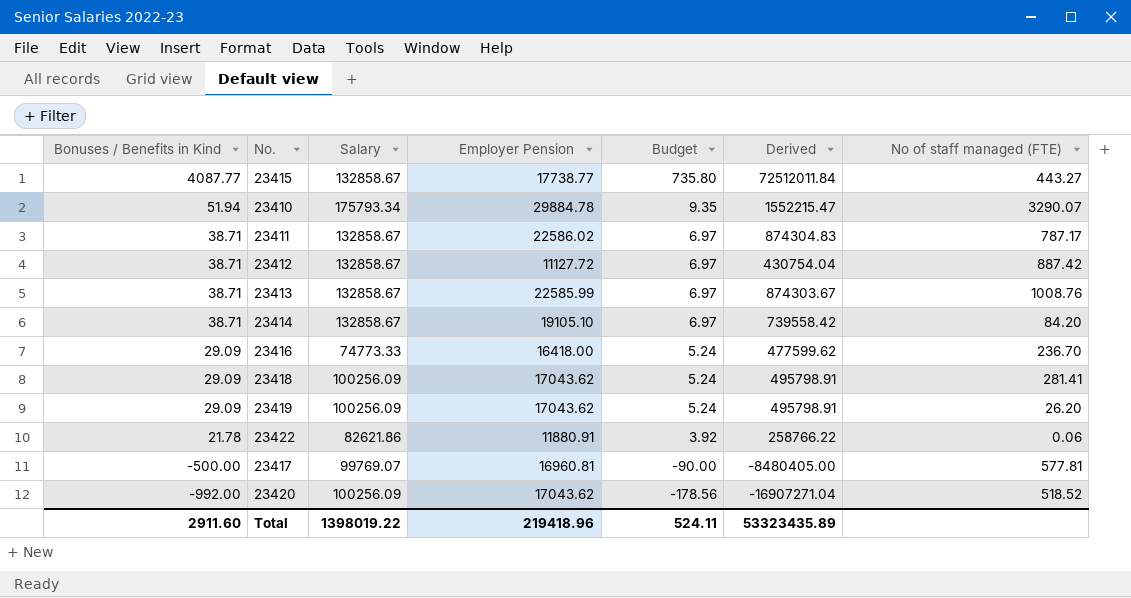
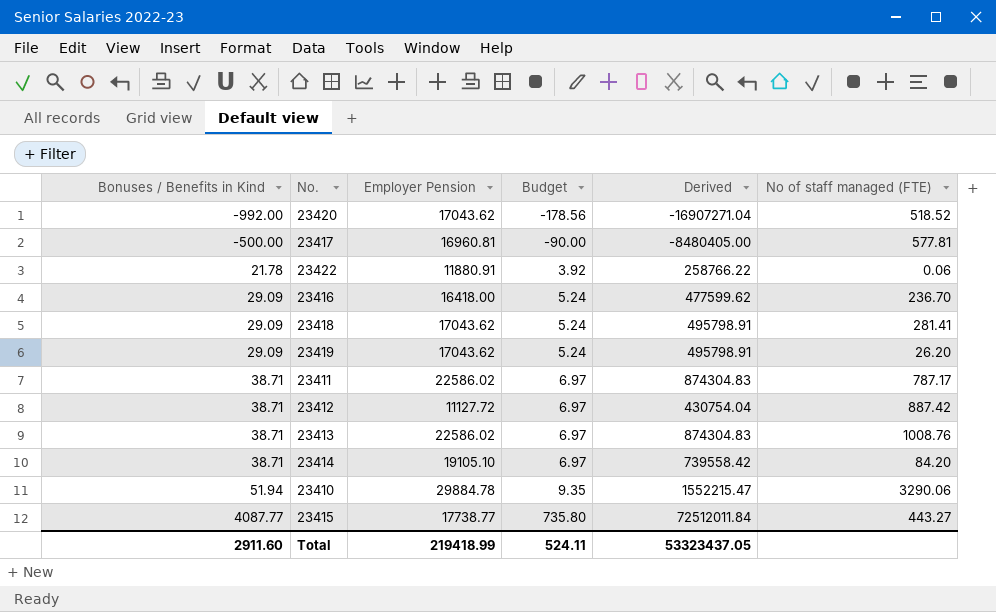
row order: Bonuses / Benefits in Kind descending -> Bonuses / Benefits in Kind ascending
column Salary | position: 3 -> none
23413 | Employer Pension: 22585.99 -> 22586.02
23413 | Derived: 874303.67 -> 874304.83
23410 | No of staff managed (FTE): 3290.07 -> 3290.06
Total | Employer Pension: 219418.96 -> 219418.99
Total | Derived: 53323435.89 -> 53323437.05

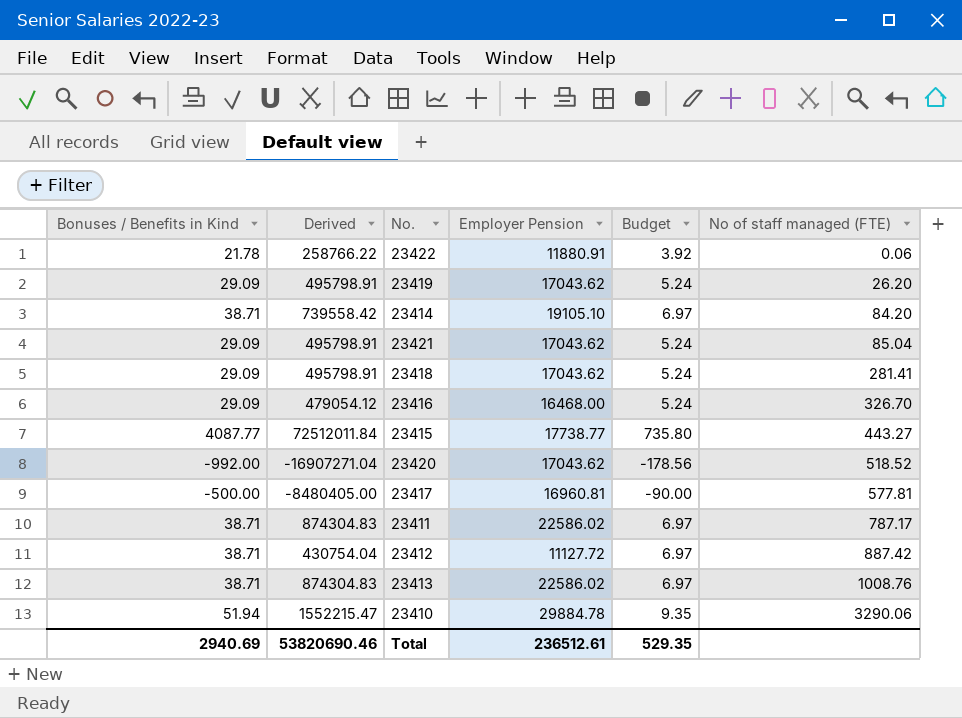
row order: Bonuses / Benefits in Kind ascending -> No of staff managed (FTE) ascending
column Derived | position: 5 -> 2
row 23421: none -> 29.09 | 495798.91 | 17043.62 | 5.24 | 85.04
23416 | Derived: 477599.62 -> 479054.12
23416 | Employer Pension: 16418.00 -> 16468.00
23416 | No of staff managed (FTE): 236.70 -> 326.70
Total | Bonuses / Benefits in Kind: 2911.60 -> 2940.69
Total | Derived: 53323437.05 -> 53820690.46
Total | Employer Pension: 219418.99 -> 236512.61
Total | Budget: 524.11 -> 529.35

